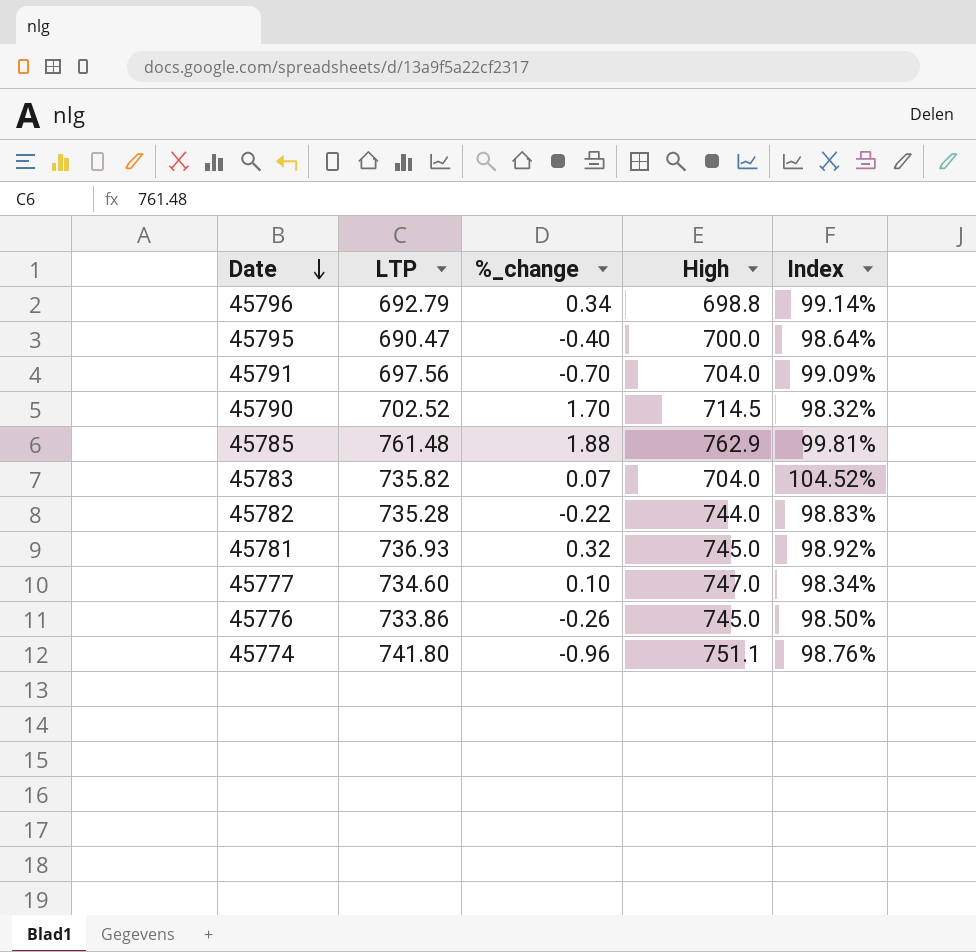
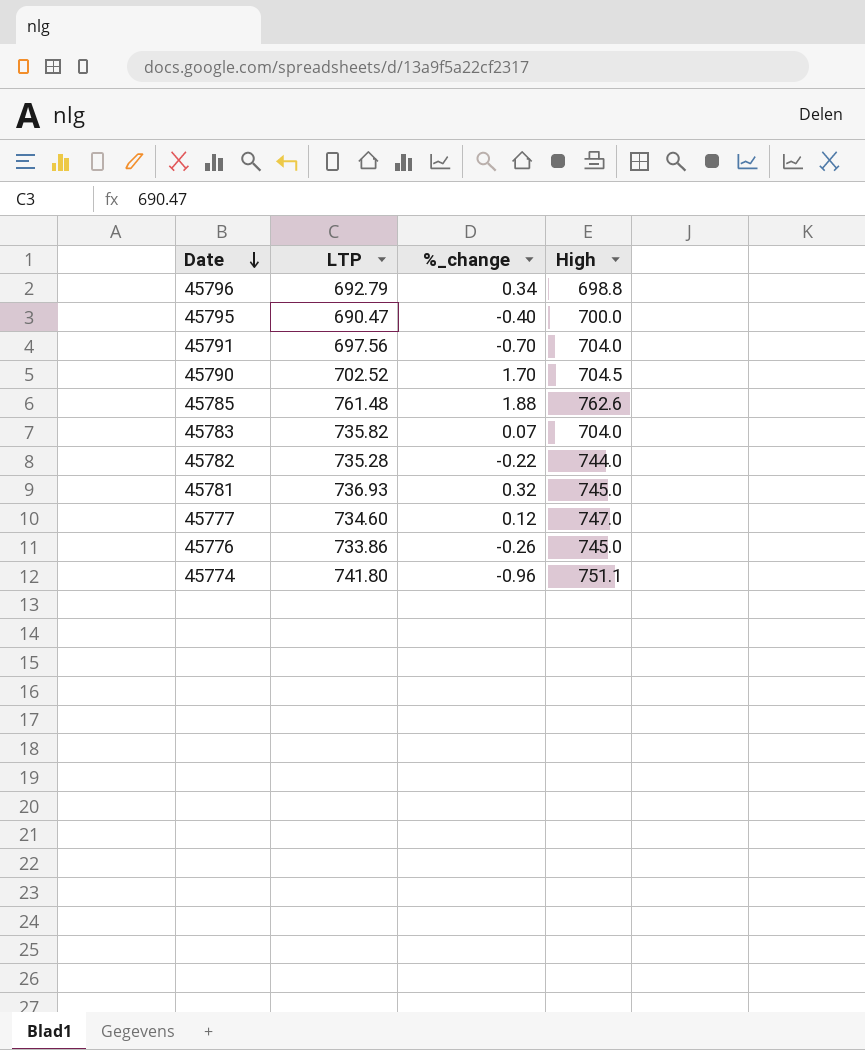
column Index | formula: [LTP] / [High] -> none
45790 | High: 714.5 -> 704.5
45785 | High: 762.9 -> 762.6
45777 | %_change: 0.10 -> 0.12

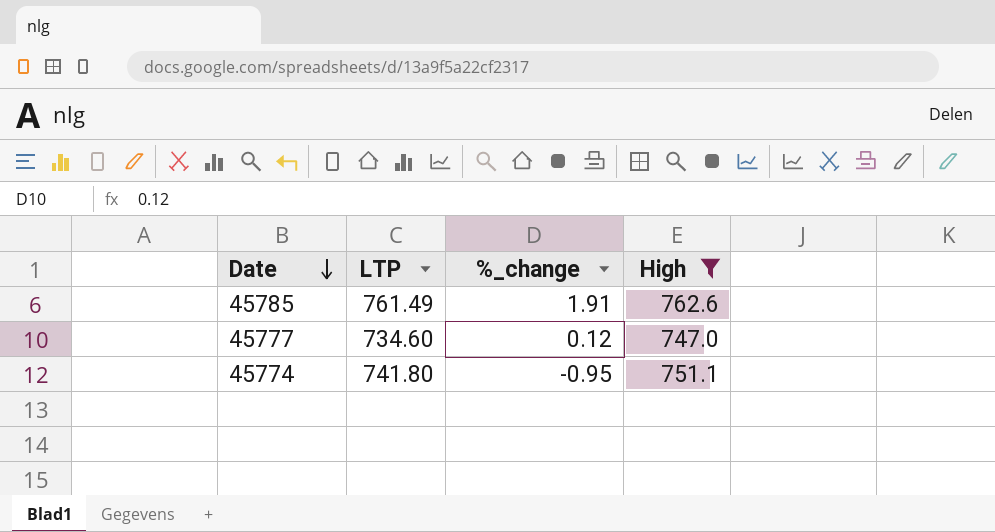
filter: none -> High >= 747.0
45785 | LTP: 761.48 -> 761.49
45785 | %_change: 1.88 -> 1.91
45774 | %_change: -0.96 -> -0.95

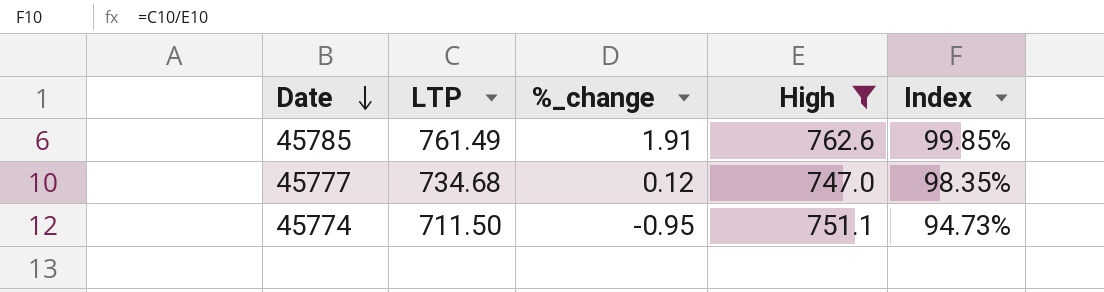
column Index | formula: none -> [LTP] / [High]
45777 | LTP: 734.60 -> 734.68
45774 | LTP: 741.80 -> 711.50

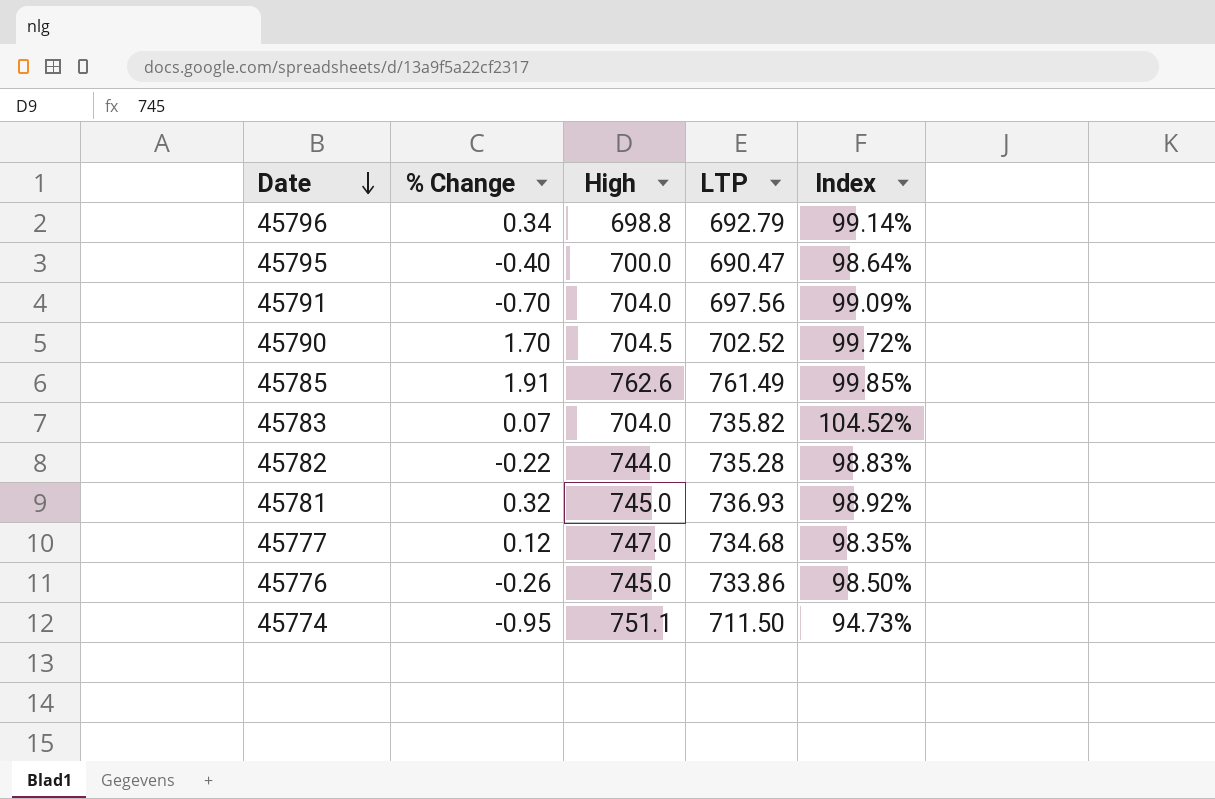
filter: High >= 747.0 -> none
column name: %_change -> % Change
column LTP | position: 2 -> 4

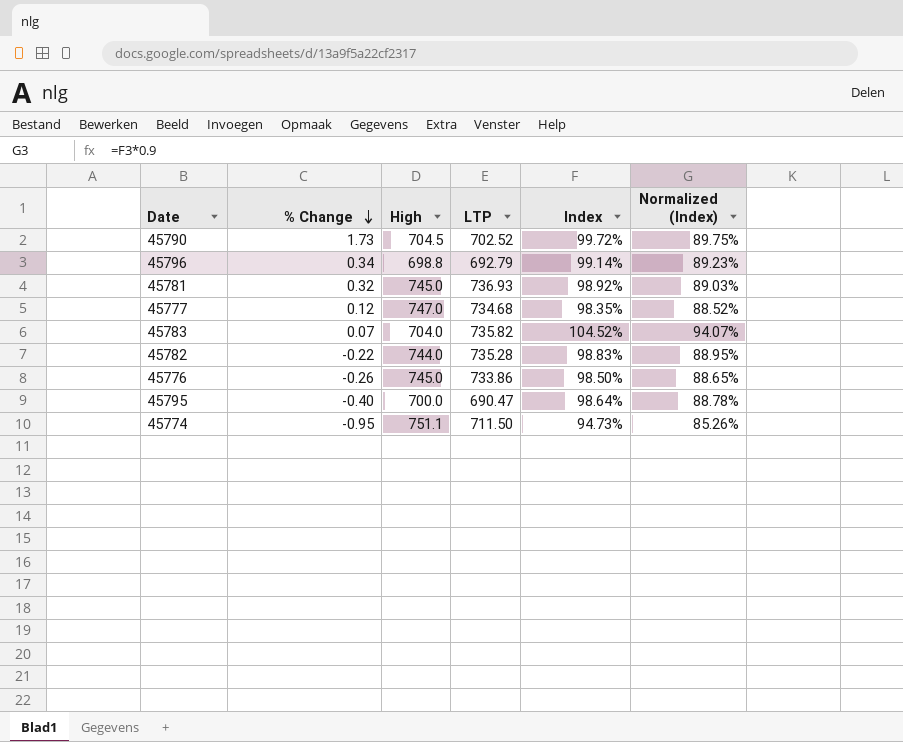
row order: Date descending -> % Change descending
column Normalized (Index) | formula: none -> [Index] * 0.9
row 45791: -0.70 | 704.0 | 697.56 | 99.09% -> none
row 45785: 1.91 | 762.6 | 761.49 | 99.85% -> none
45790 | % Change: 1.70 -> 1.73

